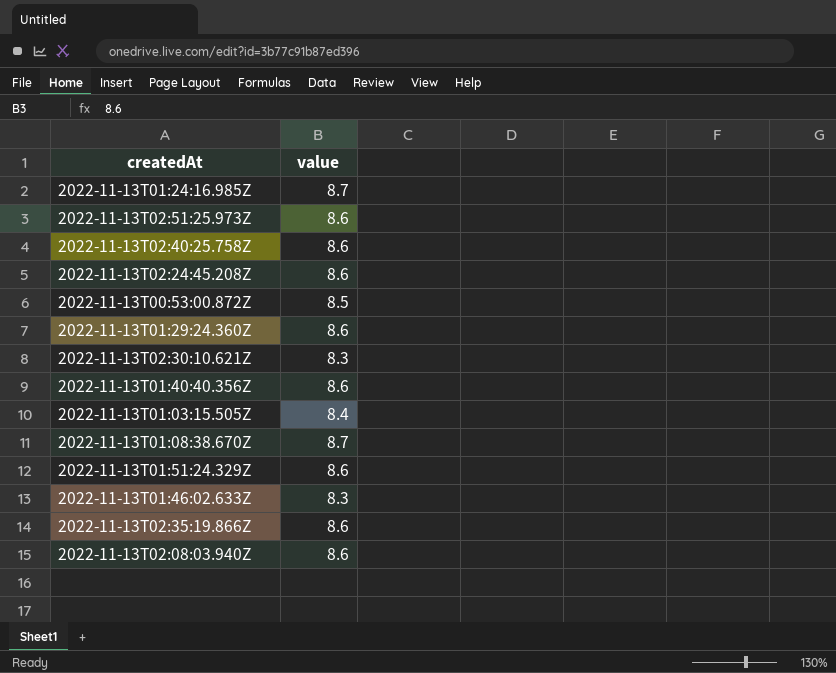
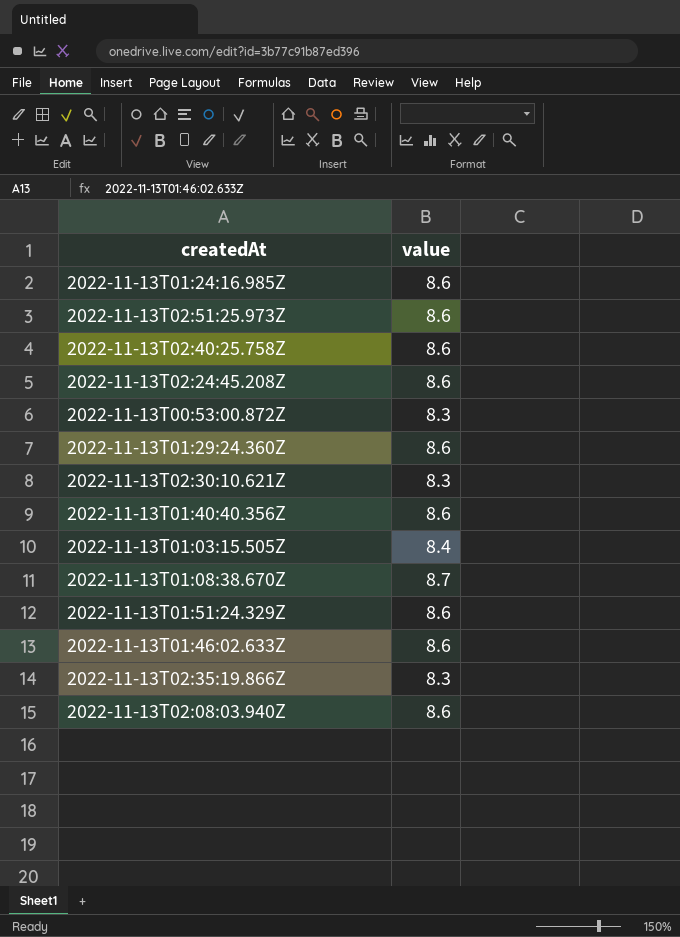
2022-11-13T01:24:16.985Z | value: 8.7 -> 8.6
2022-11-13T00:53:00.872Z | value: 8.5 -> 8.3
2022-11-13T01:46:02.633Z | value: 8.3 -> 8.6
2022-11-13T02:35:19.866Z | value: 8.6 -> 8.3

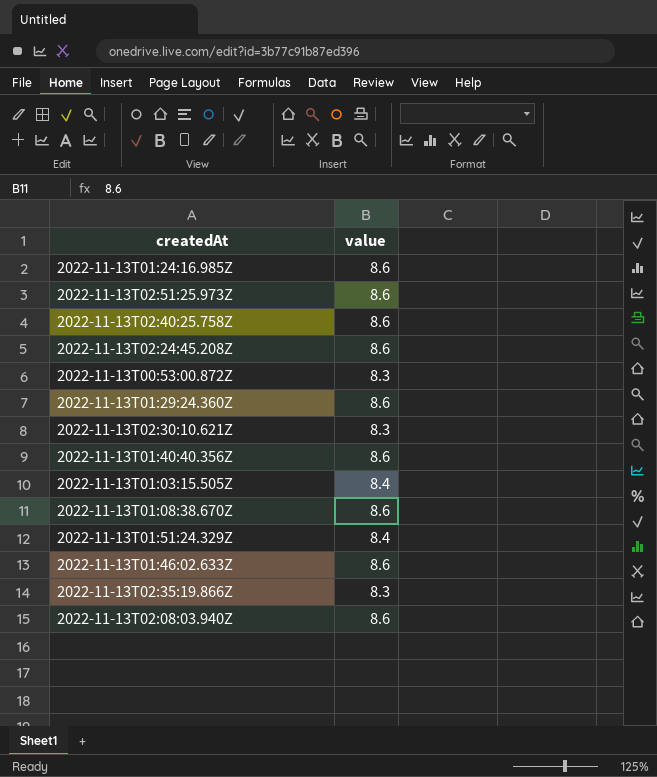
2022-11-13T01:08:38.670Z | value: 8.7 -> 8.6
2022-11-13T01:51:24.329Z | value: 8.6 -> 8.4

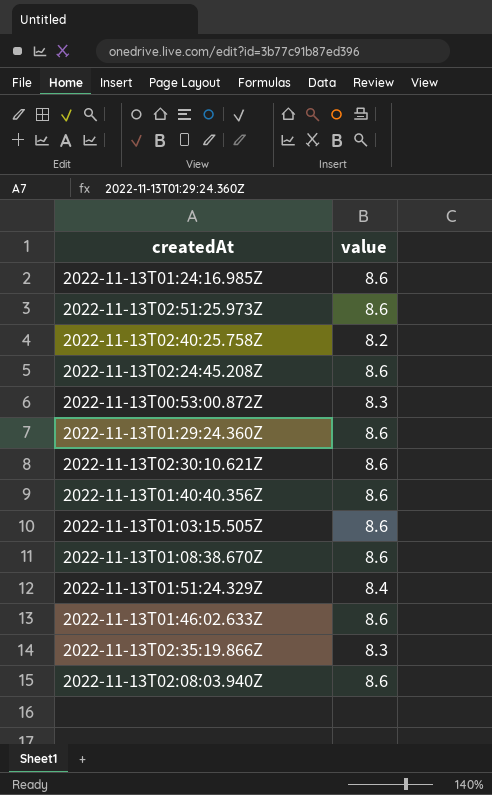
2022-11-13T02:40:25.758Z | value: 8.6 -> 8.2
2022-11-13T02:30:10.621Z | value: 8.3 -> 8.6
2022-11-13T01:03:15.505Z | value: 8.4 -> 8.6

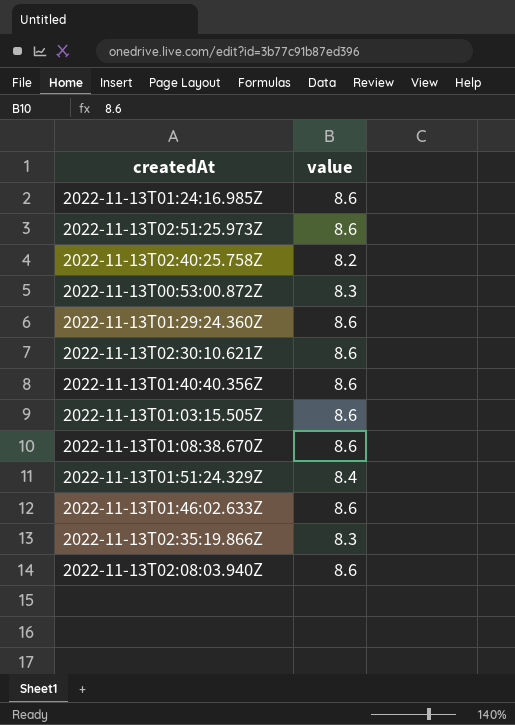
row 2022-11-13T02:24:45.208Z: 8.6 -> none

